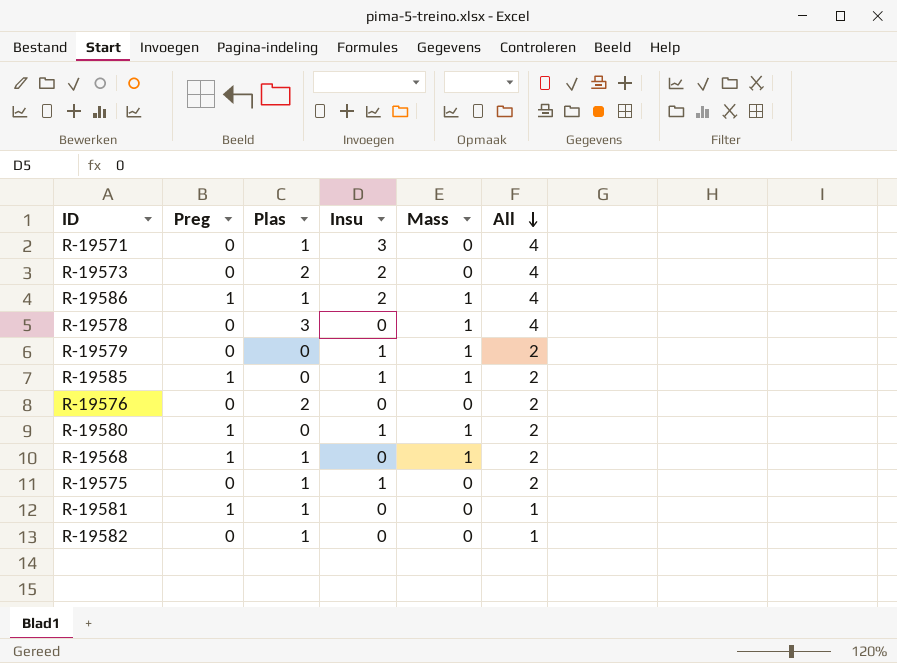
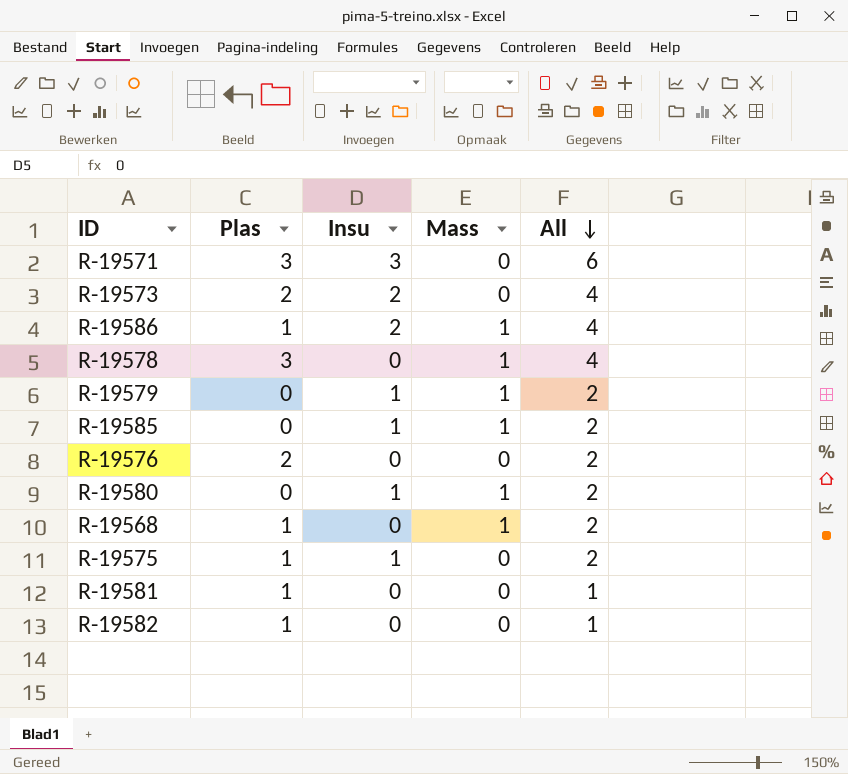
column Preg | position: 2 -> none
R-19571 | Plas: 1 -> 3
R-19571 | All: 4 -> 6

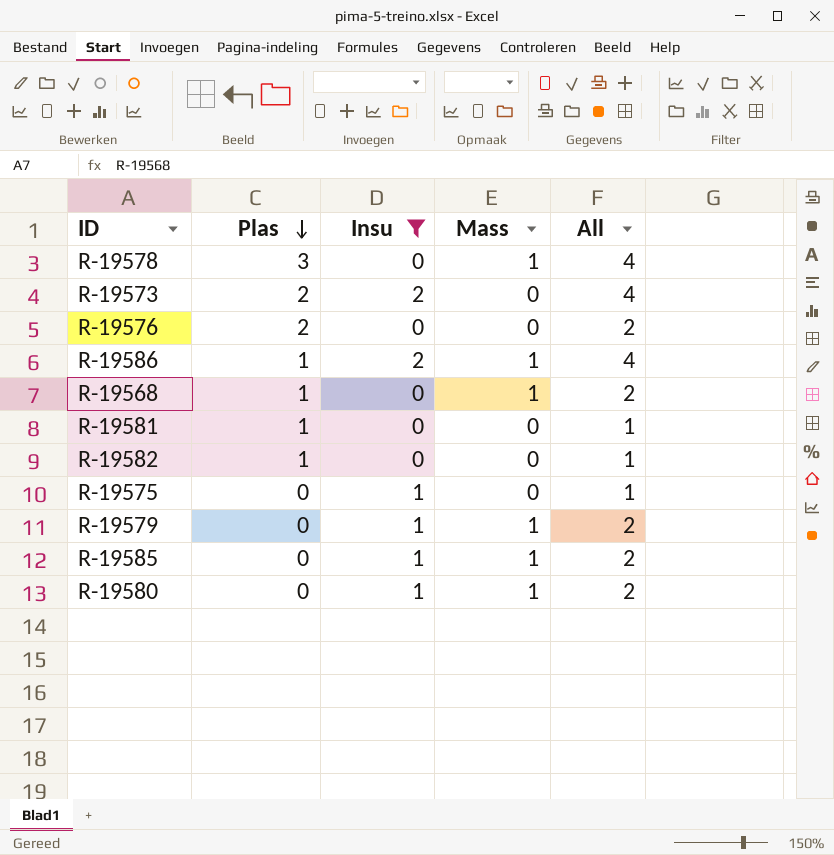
filter: none -> Insu != 3
row order: All descending -> Plas descending
R-19575 | Plas: 1 -> 0
R-19575 | All: 2 -> 1

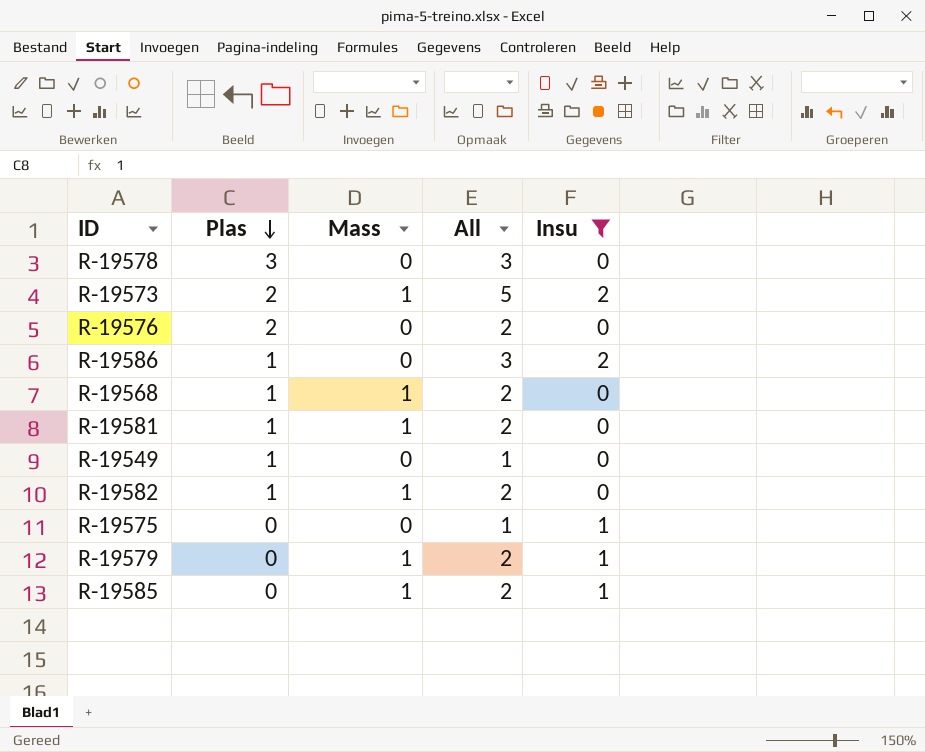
column Insu | position: 3 -> 5
row R-19580: 0 | 1 | 1 | 2 -> none
R-19578 | Mass: 1 -> 0
R-19578 | All: 4 -> 3
R-19573 | Mass: 0 -> 1
R-19573 | All: 4 -> 5
R-19586 | Mass: 1 -> 0
R-19586 | All: 4 -> 3
R-19581 | Mass: 0 -> 1
R-19581 | All: 1 -> 2
row R-19549: none -> 1 | 0 | 1 | 0
R-19582 | Mass: 0 -> 1
R-19582 | All: 1 -> 2

